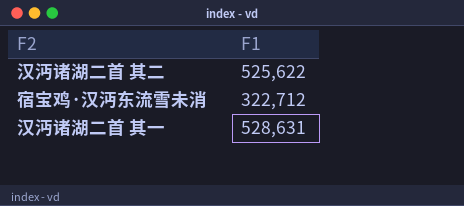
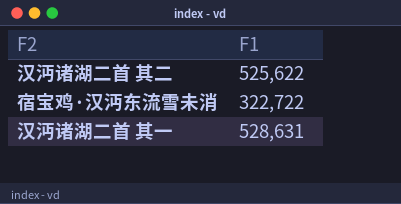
宿宝鸡·汉沔东流雪未消 | F1: 322,712 -> 322,722

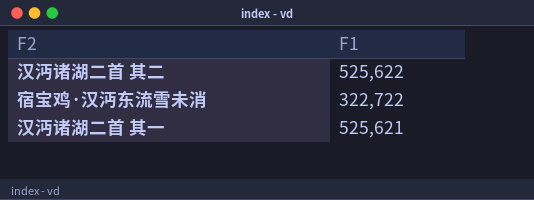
汉沔诸湖二首 其一 | F1: 528,631 -> 525,621

